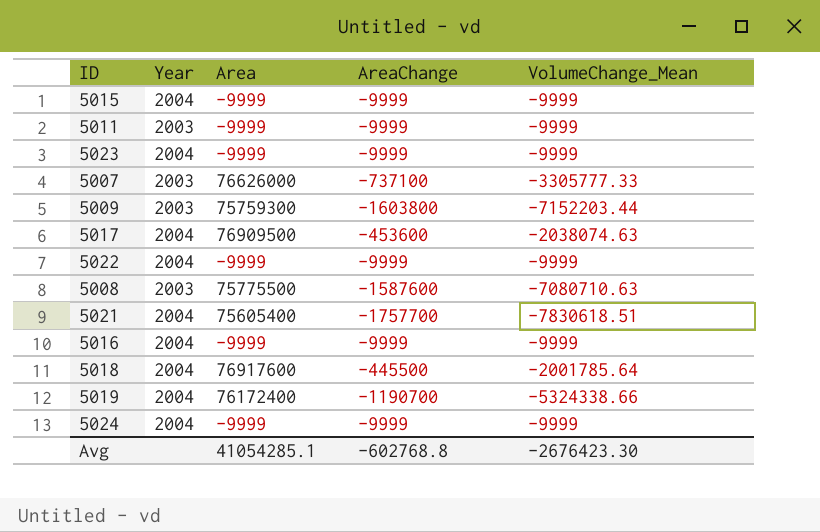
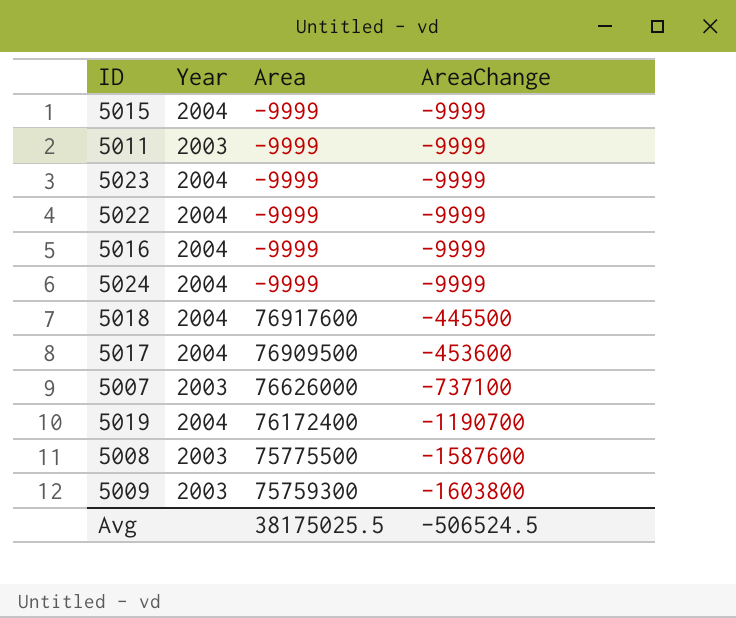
row order: none -> AreaChange descending
column VolumeChange_Mean | position: 5 -> none
row 5021: 2004 | 75605400 | -1757700 | -7830618.51 -> none
Avg | Area: 41054285.1 -> 38175025.5
Avg | AreaChange: -602768.8 -> -506524.5

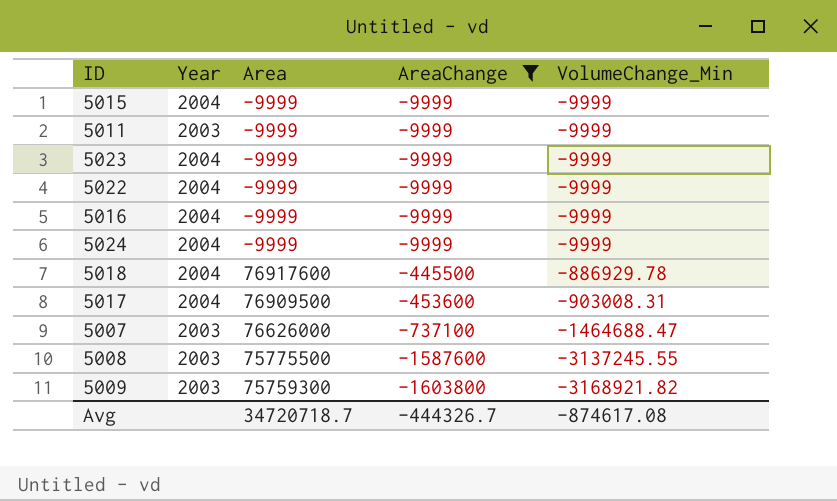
filter: none -> AreaChange != -1190700
column VolumeChange_Min | position: none -> 5
Avg | Area: 38175025.5 -> 34720718.7
Avg | AreaChange: -506524.5 -> -444326.7

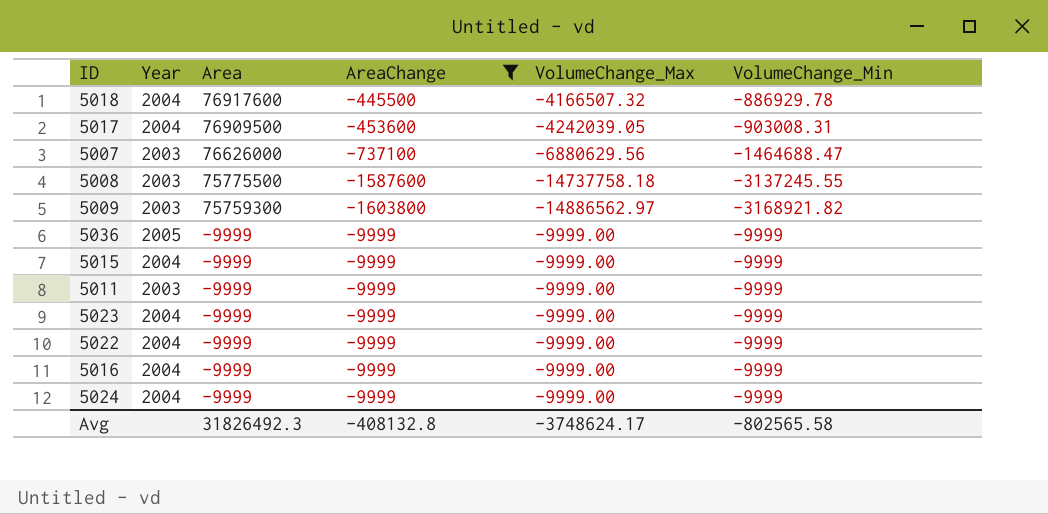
row order: AreaChange descending -> Area descending
column VolumeChange_Max | position: none -> 5
row 5036: none -> 2005 | -9999 | -9999 | -9999.00 | -9999
Avg | Area: 34720718.7 -> 31826492.3
Avg | AreaChange: -444326.7 -> -408132.8
Avg | VolumeChange_Min: -874617.08 -> -802565.58

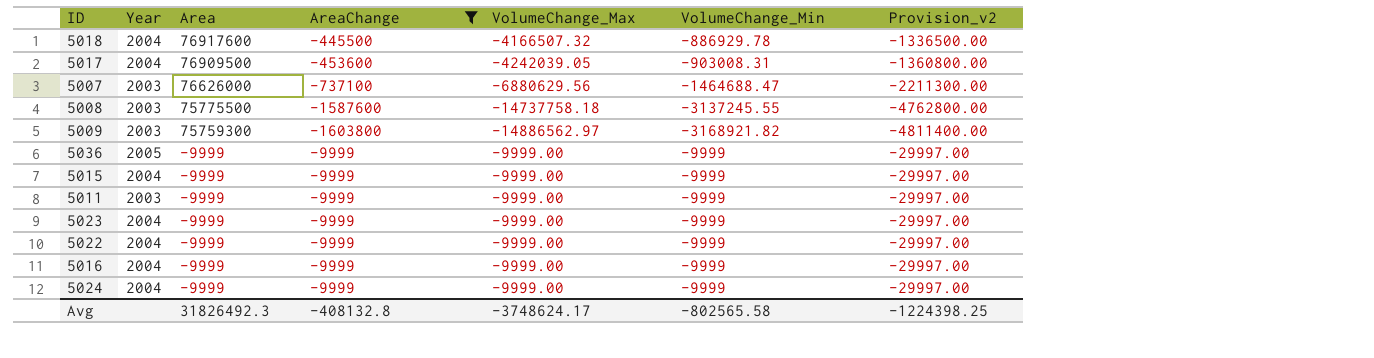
column Provision_v2 | formula: none -> [AreaChange] * 3

